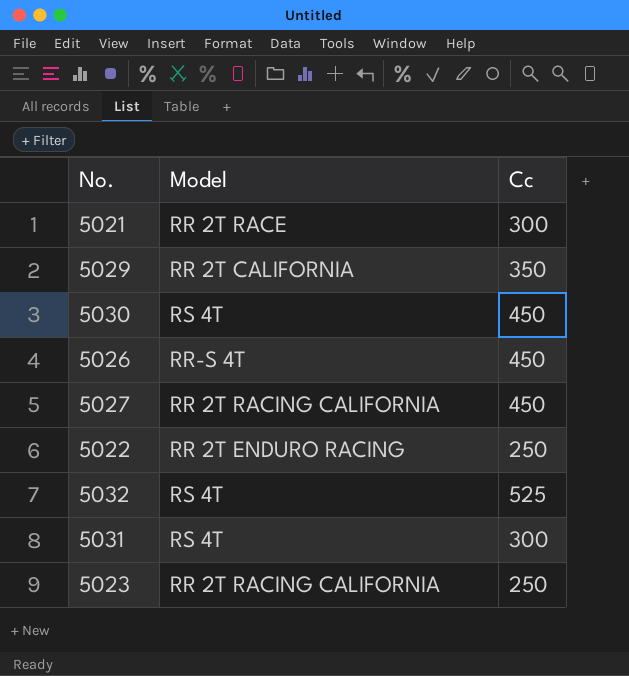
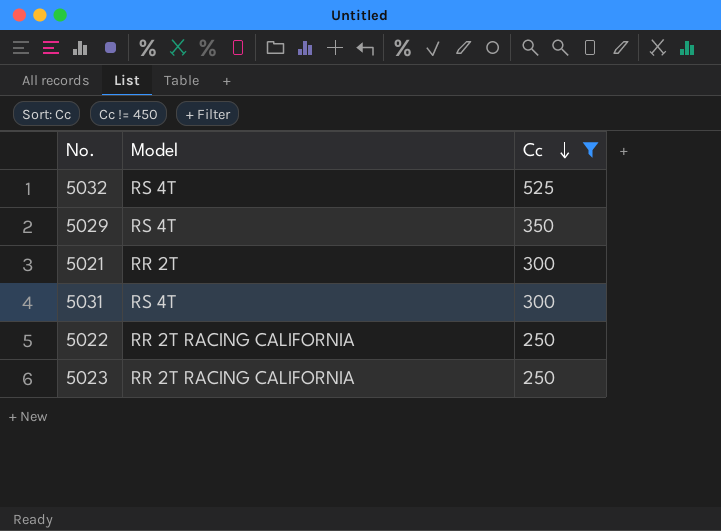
filter: none -> Cc != 450
row order: none -> Cc descending
5029 | Model: RR 2T CALIFORNIA -> RS 4T
5021 | Model: RR 2T RACE -> RR 2T
5022 | Model: RR 2T ENDURO RACING -> RR 2T RACING CALIFORNIA

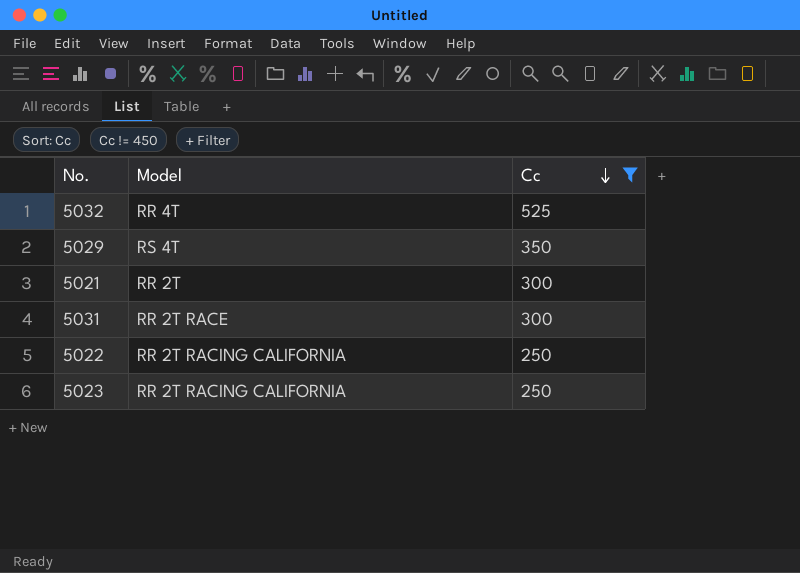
5032 | Model: RS 4T -> RR 4T
5031 | Model: RS 4T -> RR 2T RACE

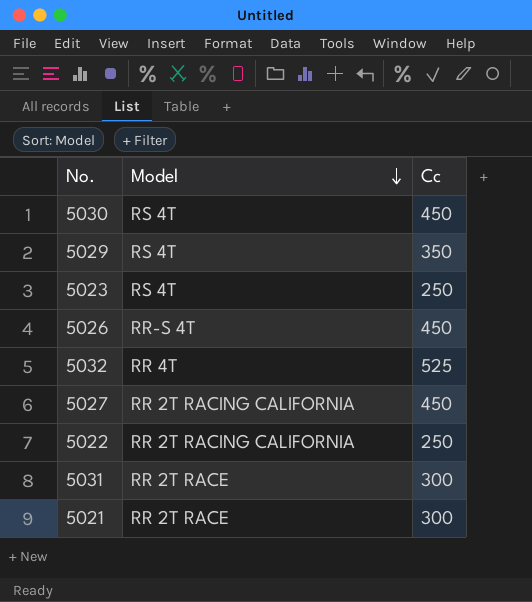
filter: Cc != 450 -> none
row order: Cc descending -> Model descending
5023 | Model: RR 2T RACING CALIFORNIA -> RS 4T
5021 | Model: RR 2T -> RR 2T RACE

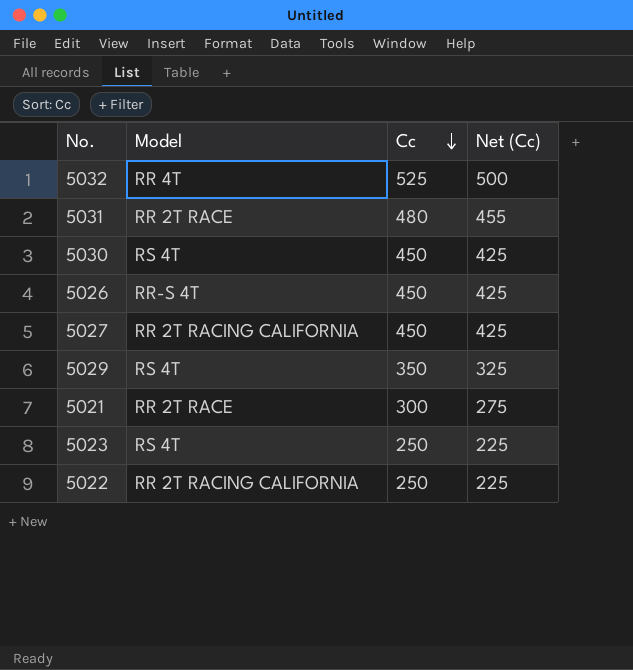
row order: Model descending -> Cc descending
column Net (Cc) | formula: none -> [Cc] - 25
5031 | Cc: 300 -> 480

